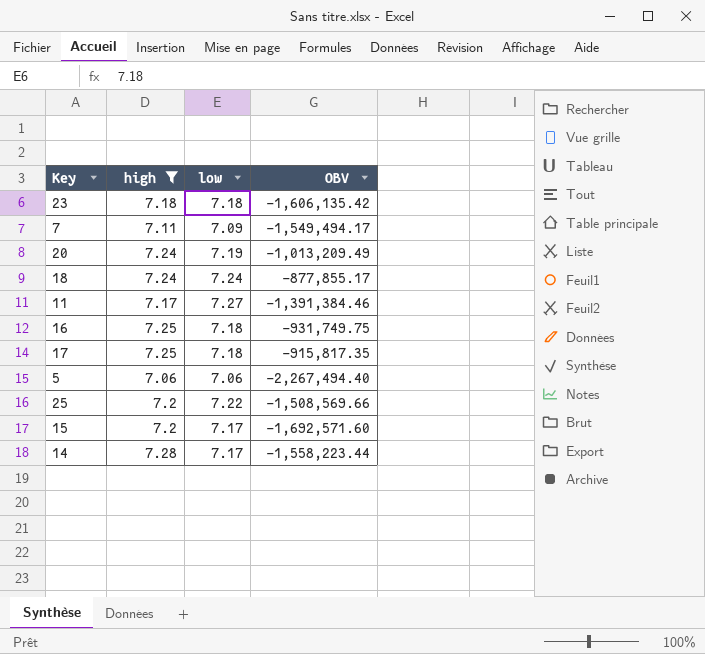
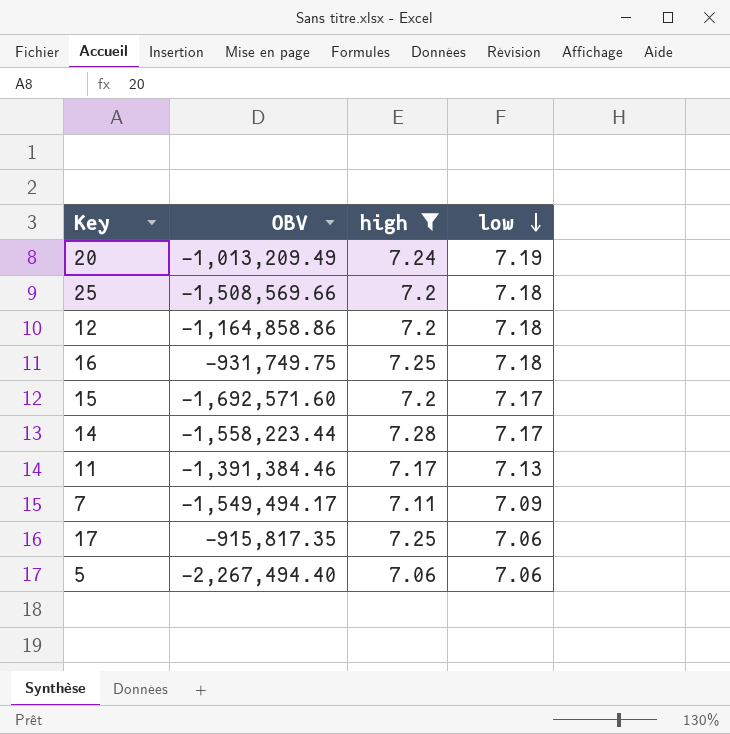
row order: none -> low descending
column OBV | position: 4 -> 2
row 23: 7.18 | 7.18 | -1,606,135.42 -> none
row 18: 7.24 | 7.24 | -877,855.17 -> none
25 | low: 7.22 -> 7.18
row 12: none -> -1,164,858.86 | 7.2 | 7.18
11 | low: 7.27 -> 7.13
17 | low: 7.18 -> 7.06

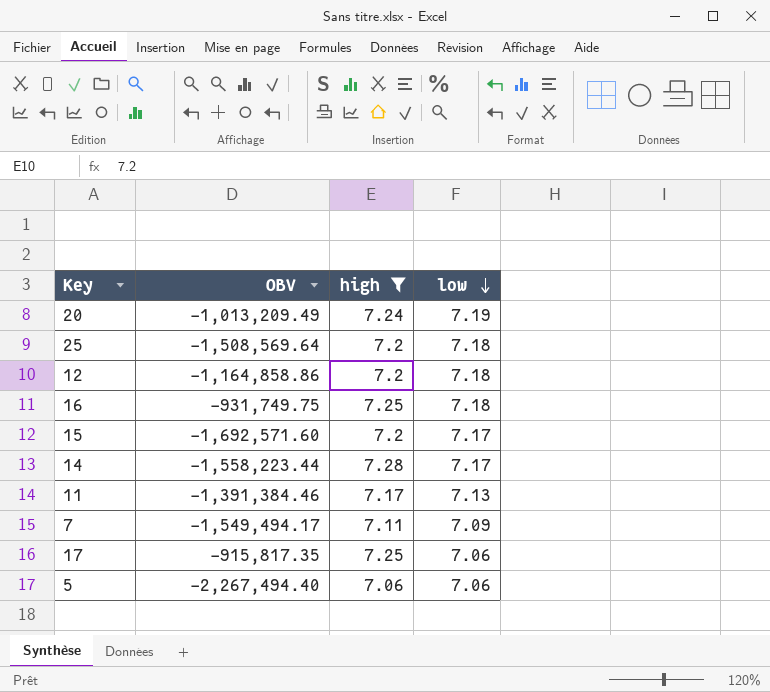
25 | OBV: -1,508,569.66 -> -1,508,569.64

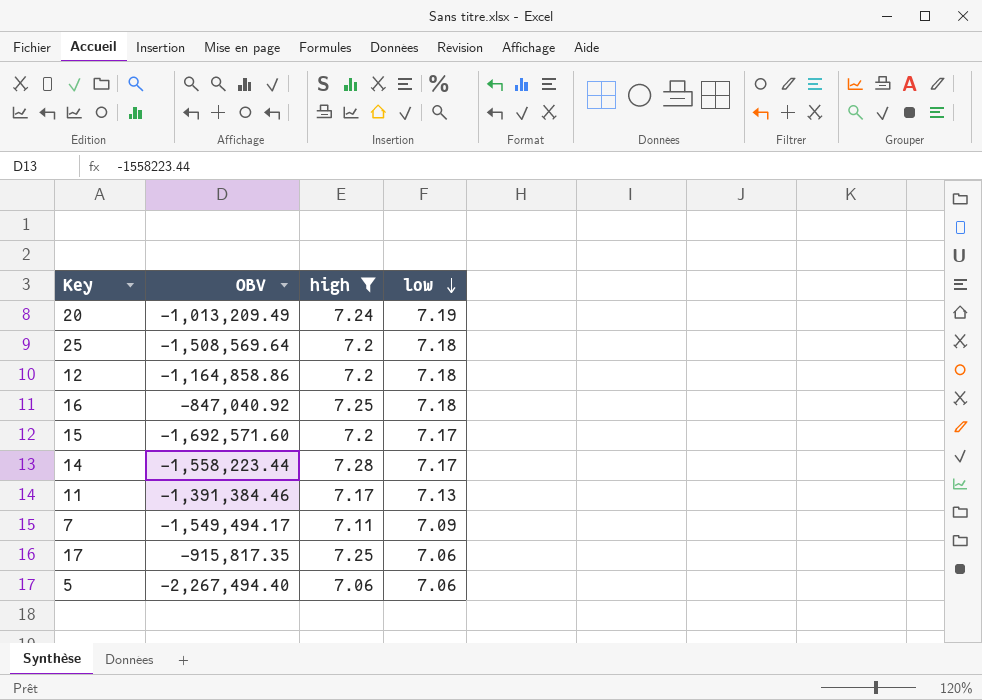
16 | OBV: -931,749.75 -> -847,040.92

